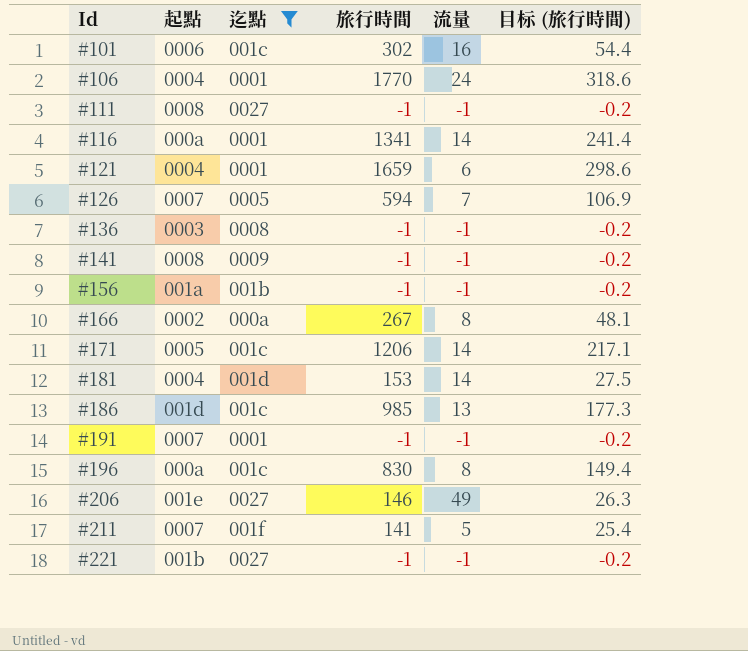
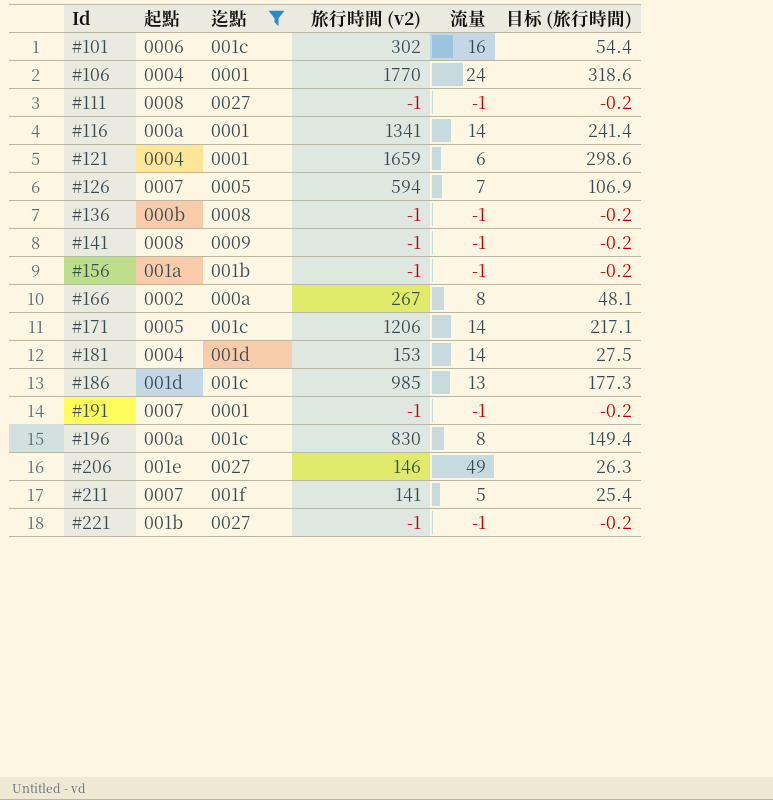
column name: 旅行時間 -> 旅行時間 (v2)
#136 | 起點: 0003 -> 000b

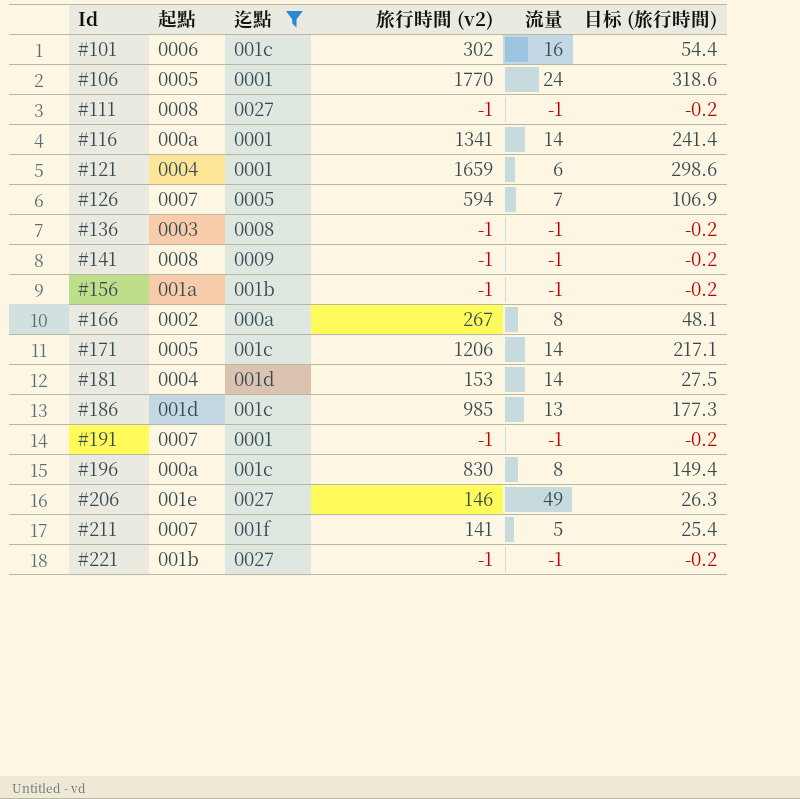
#106 | 起點: 0004 -> 0005
#136 | 起點: 000b -> 0003

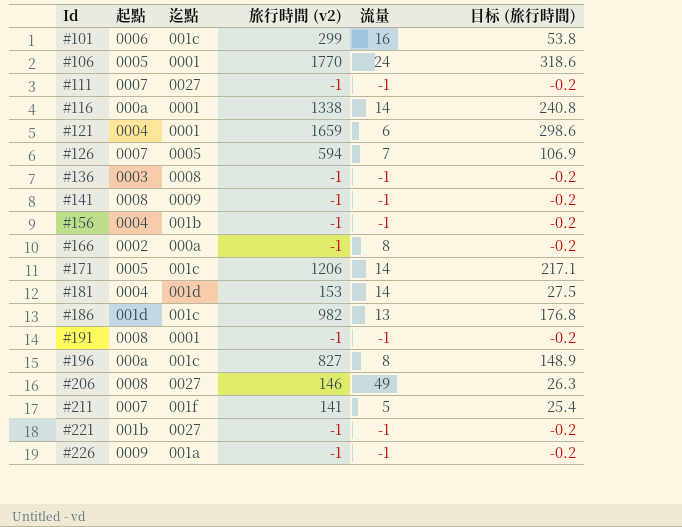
filter: 迄點 != 001a -> none
#101 | 旅行時間 (v2): 302 -> 299
#101 | 目标 (旅行時間): 54.4 -> 53.8
#111 | 起點: 0008 -> 0007
#116 | 旅行時間 (v2): 1341 -> 1338
#116 | 目标 (旅行時間): 241.4 -> 240.8
#156 | 起點: 001a -> 0004
#166 | 旅行時間 (v2): 267 -> -1
#166 | 目标 (旅行時間): 48.1 -> -0.2
#186 | 旅行時間 (v2): 985 -> 982
#186 | 目标 (旅行時間): 177.3 -> 176.8
#191 | 起點: 0007 -> 0008
#196 | 旅行時間 (v2): 830 -> 827
#196 | 目标 (旅行時間): 149.4 -> 148.9
#206 | 起點: 001e -> 0008

